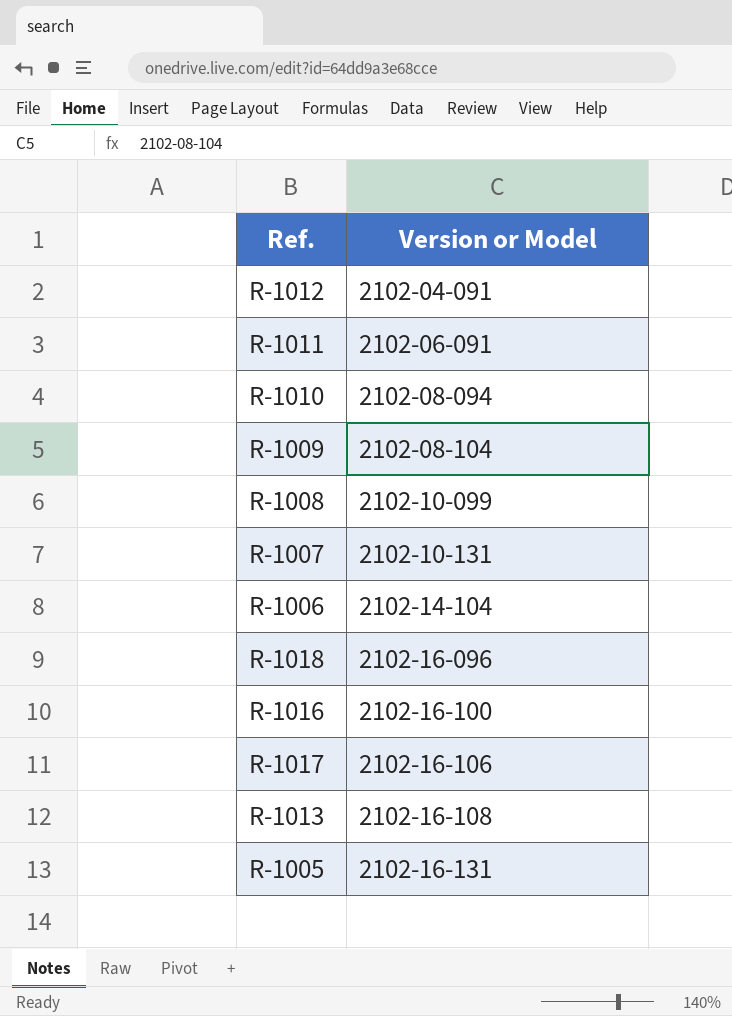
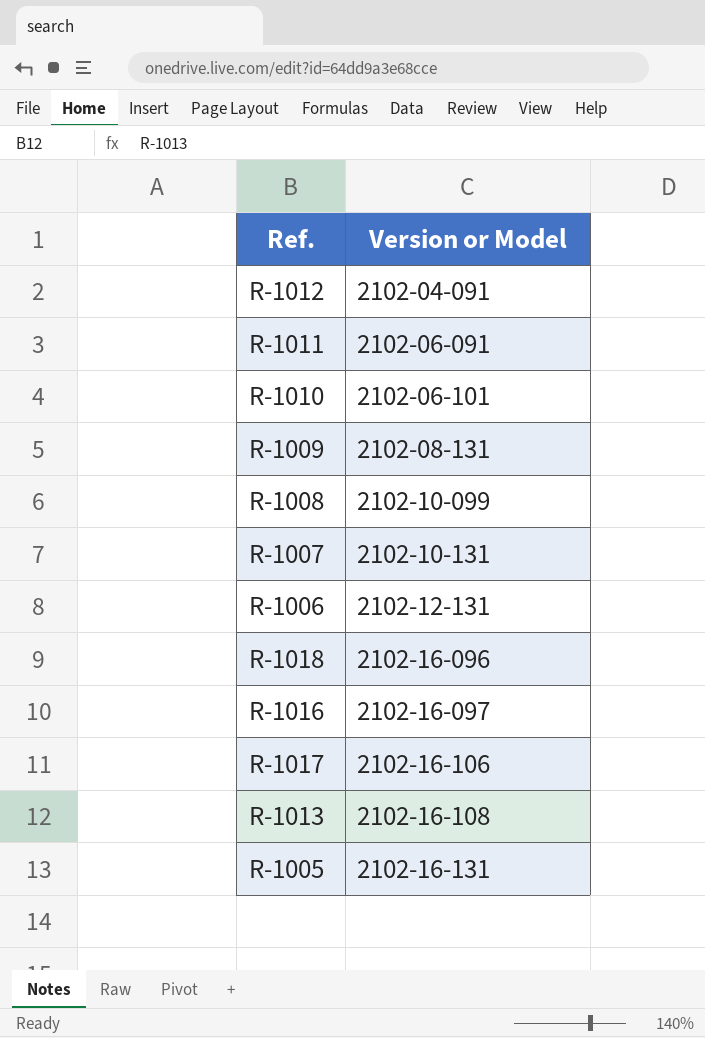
R-1010 | Version or Model: 2102-08-094 -> 2102-06-101
R-1009 | Version or Model: 2102-08-104 -> 2102-08-131
R-1006 | Version or Model: 2102-14-104 -> 2102-12-131
R-1016 | Version or Model: 2102-16-100 -> 2102-16-097

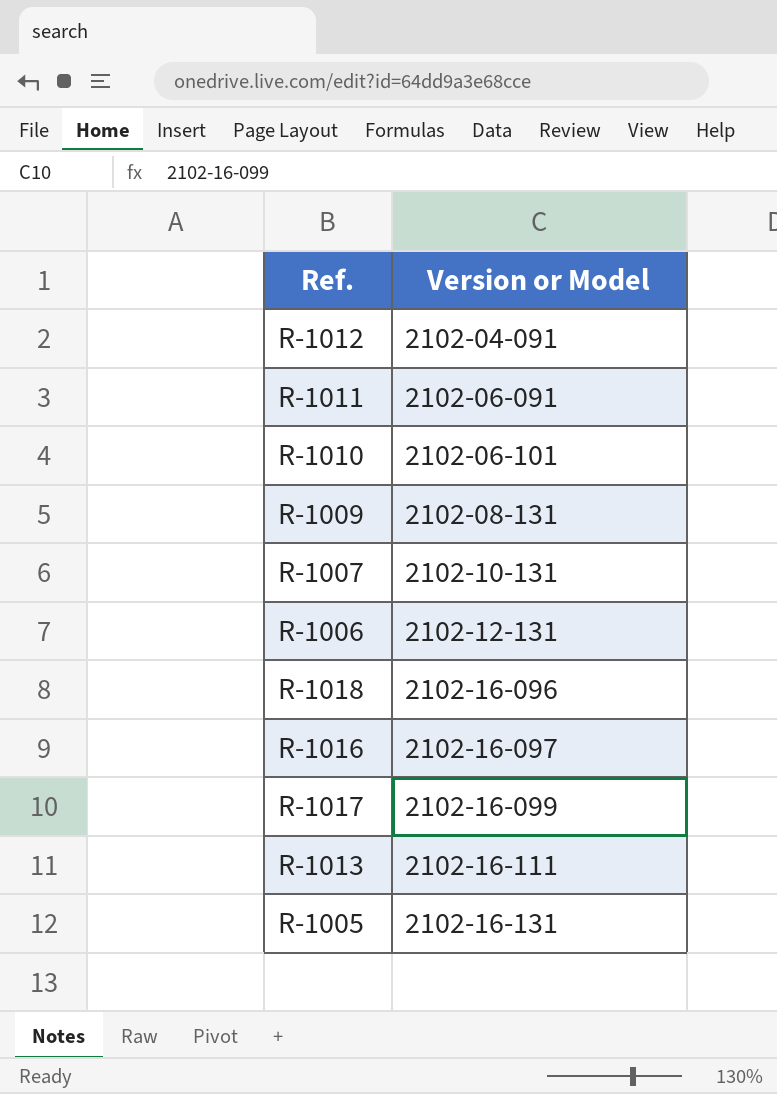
row R-1008: 2102-10-099 -> none
R-1017 | Version or Model: 2102-16-106 -> 2102-16-099
R-1013 | Version or Model: 2102-16-108 -> 2102-16-111

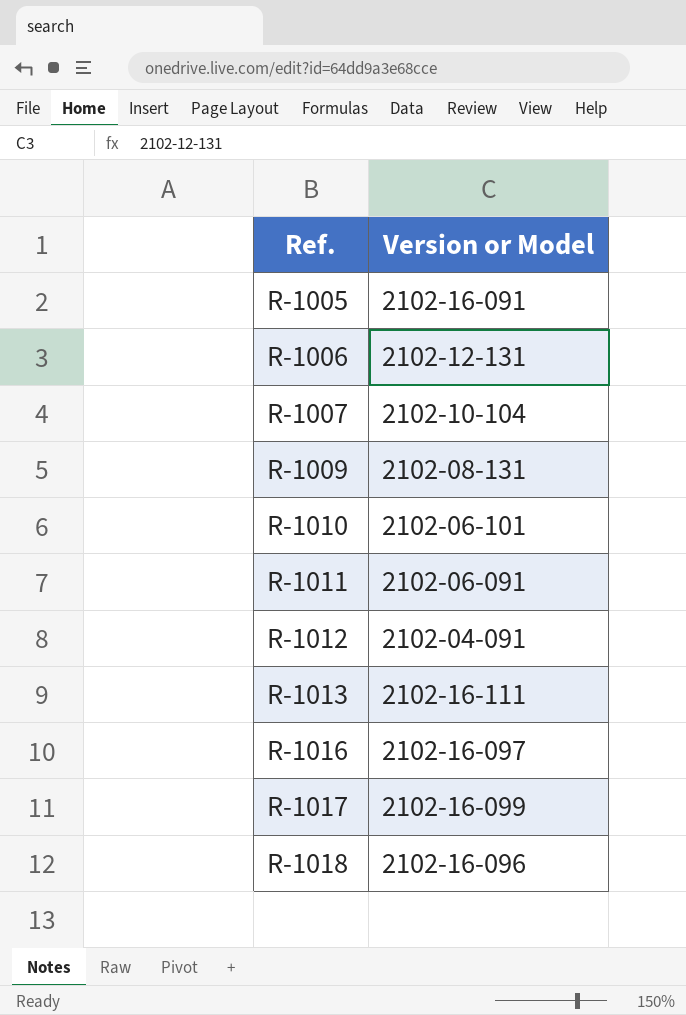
row order: Version or Model ascending -> Ref. ascending
R-1005 | Version or Model: 2102-16-131 -> 2102-16-091
R-1007 | Version or Model: 2102-10-131 -> 2102-10-104

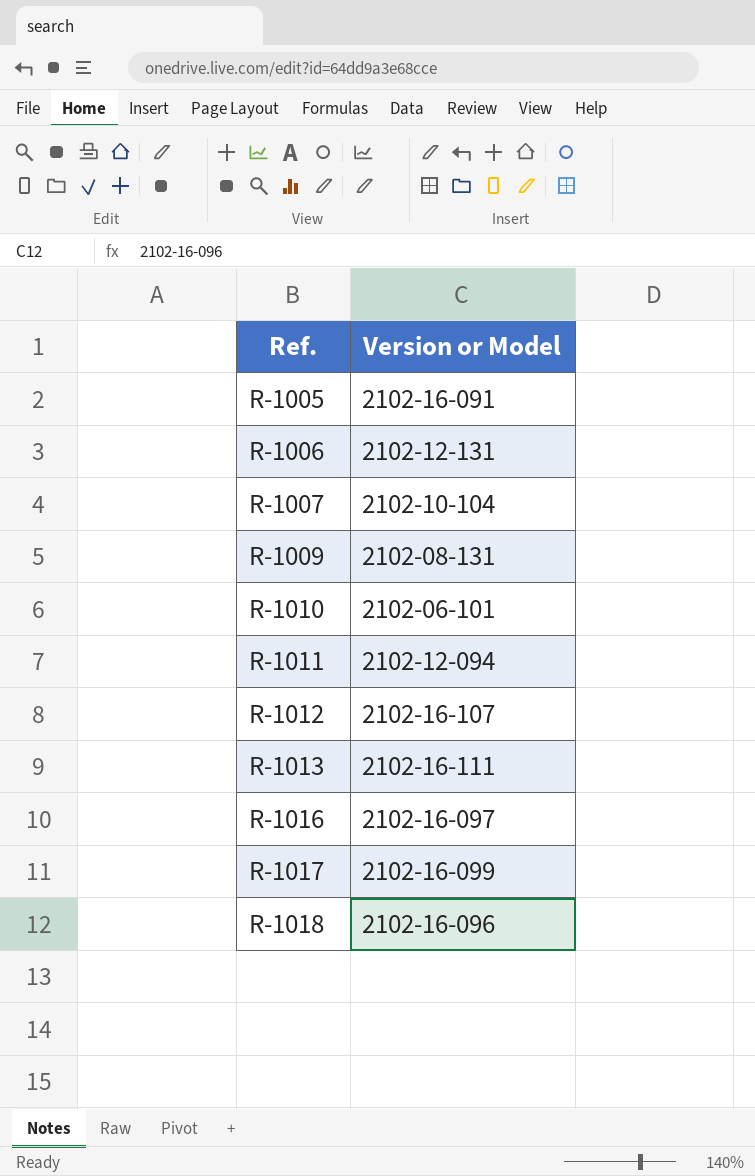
R-1011 | Version or Model: 2102-06-091 -> 2102-12-094
R-1012 | Version or Model: 2102-04-091 -> 2102-16-107

